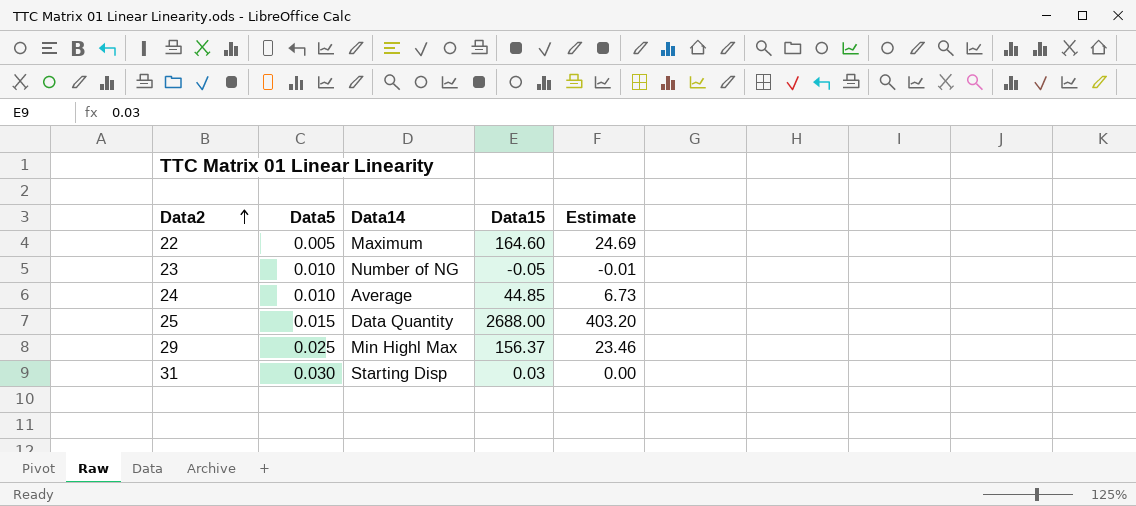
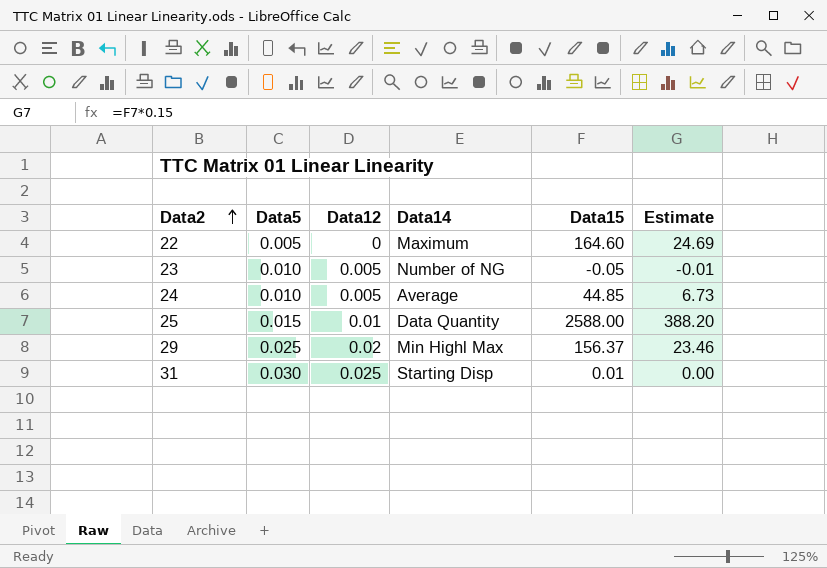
column Data12 | position: none -> 3
25 | Data15: 2688.00 -> 2588.00
25 | Estimate: 403.20 -> 388.20
31 | Data15: 0.03 -> 0.01

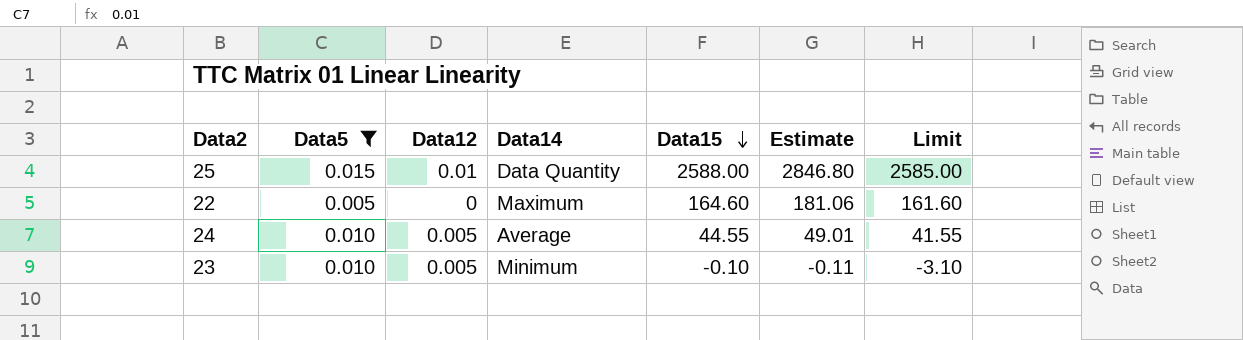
filter: none -> Data5 <= 0.015
row order: Data2 ascending -> Data15 descending
column Estimate | formula: [Data15] * 0.15 -> [Data15] * 1.1
column Limit | formula: none -> [Data15] - 3
24 | Data15: 44.85 -> 44.55
23 | Data14: Number of NG -> Minimum
23 | Data15: -0.05 -> -0.10

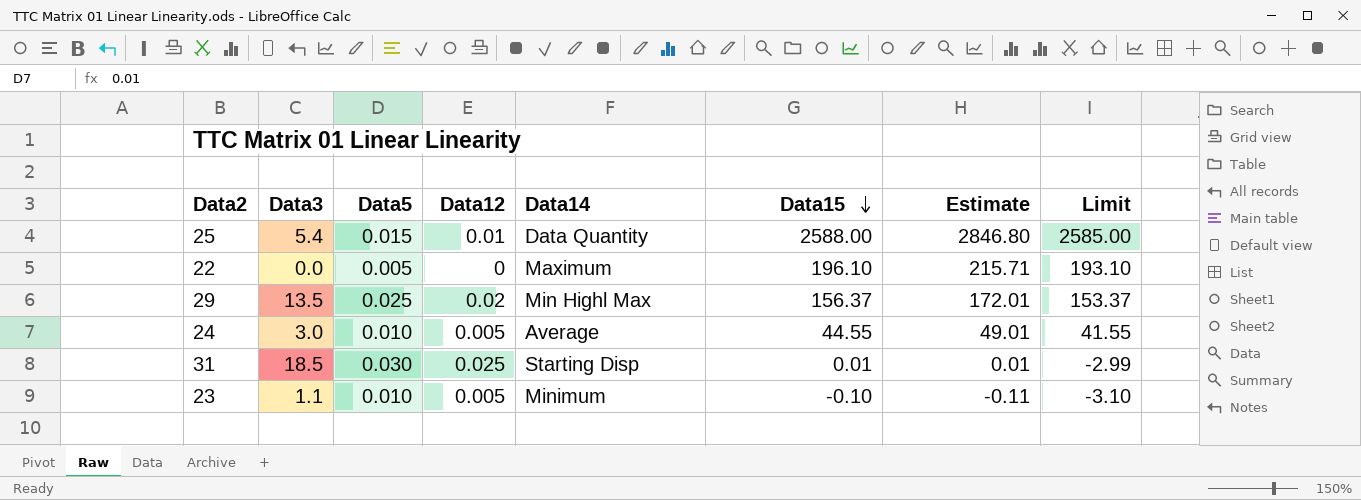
filter: Data5 <= 0.015 -> none
column Data3 | position: none -> 2
22 | Data15: 164.60 -> 196.10
22 | Estimate: 181.06 -> 215.71
22 | Limit: 161.60 -> 193.10

